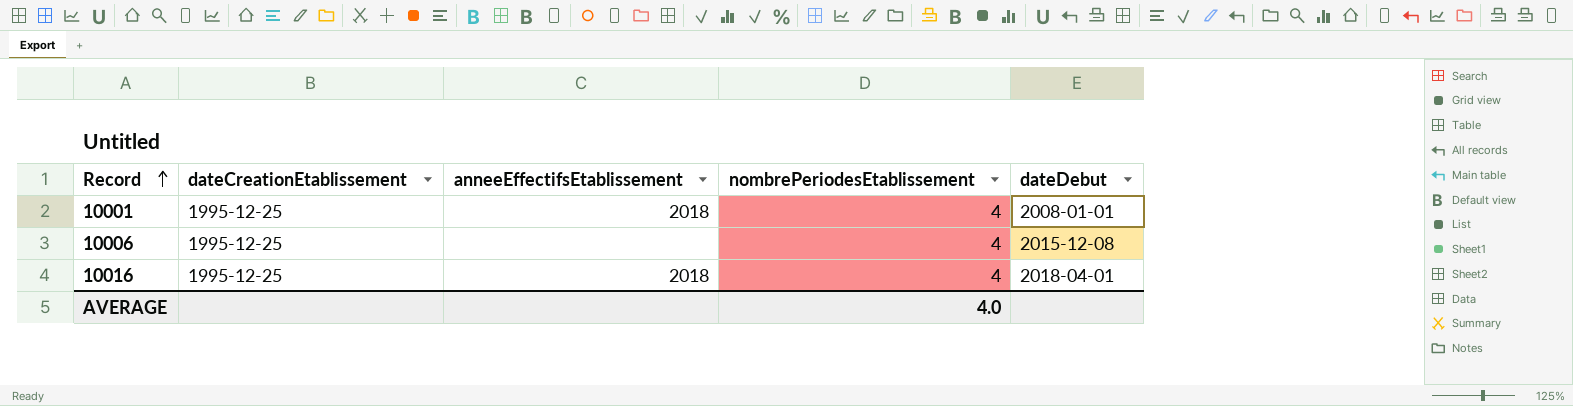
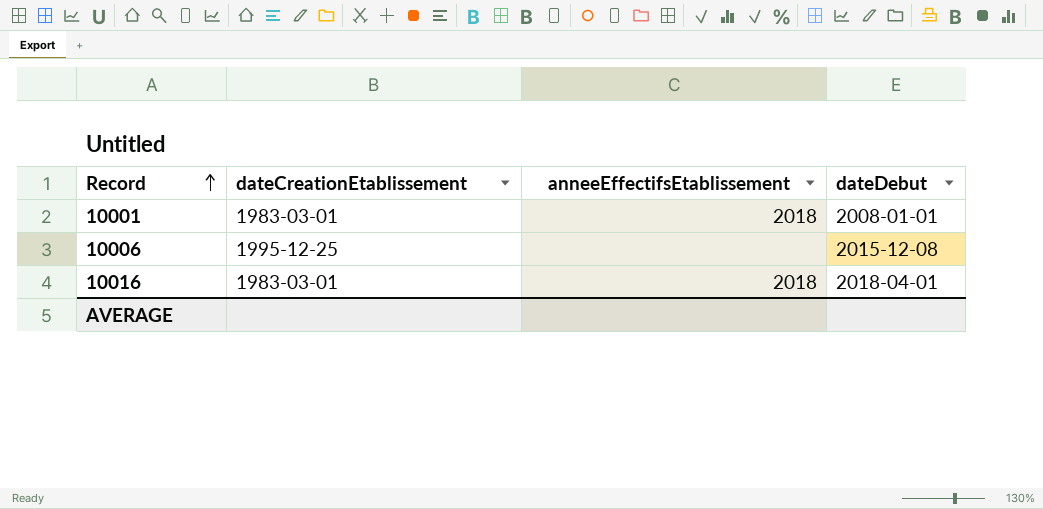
column nombrePeriodesEtablissement | position: 4 -> none
10001 | dateCreationEtablissement: 1995-12-25 -> 1983-03-01
10016 | dateCreationEtablissement: 1995-12-25 -> 1983-03-01

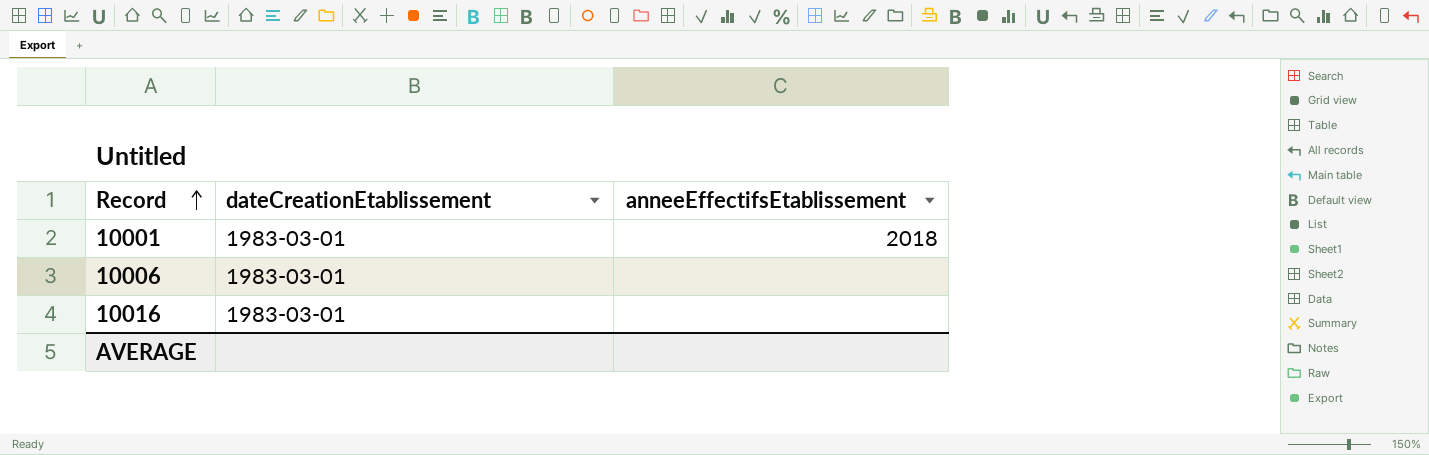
column dateDebut | position: 4 -> none
10006 | dateCreationEtablissement: 1995-12-25 -> 1983-03-01
10016 | anneeEffectifsEtablissement: 2018 -> none

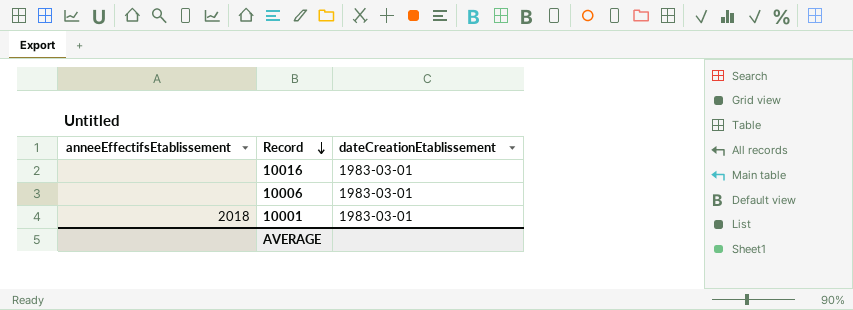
row order: Record ascending -> Record descending
column anneeEffectifsEtablissement | position: 3 -> 1

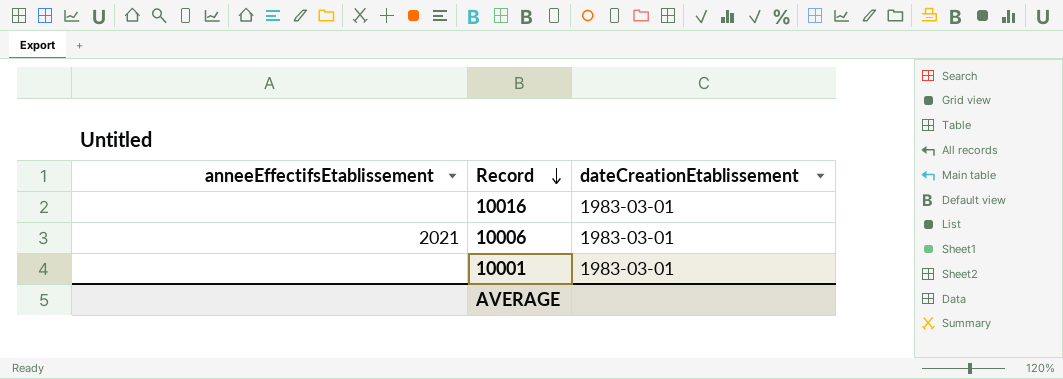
10006 | anneeEffectifsEtablissement: none -> 2021
10001 | anneeEffectifsEtablissement: 2018 -> none

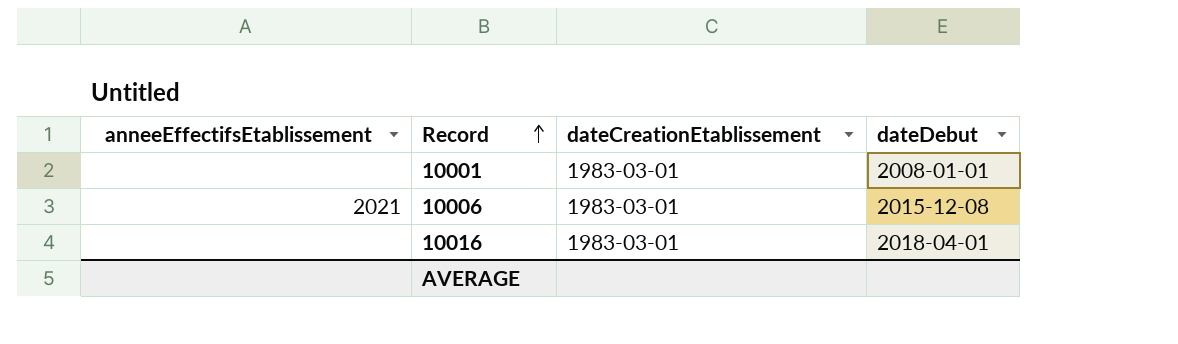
row order: Record descending -> Record ascending
column dateDebut | position: none -> 4

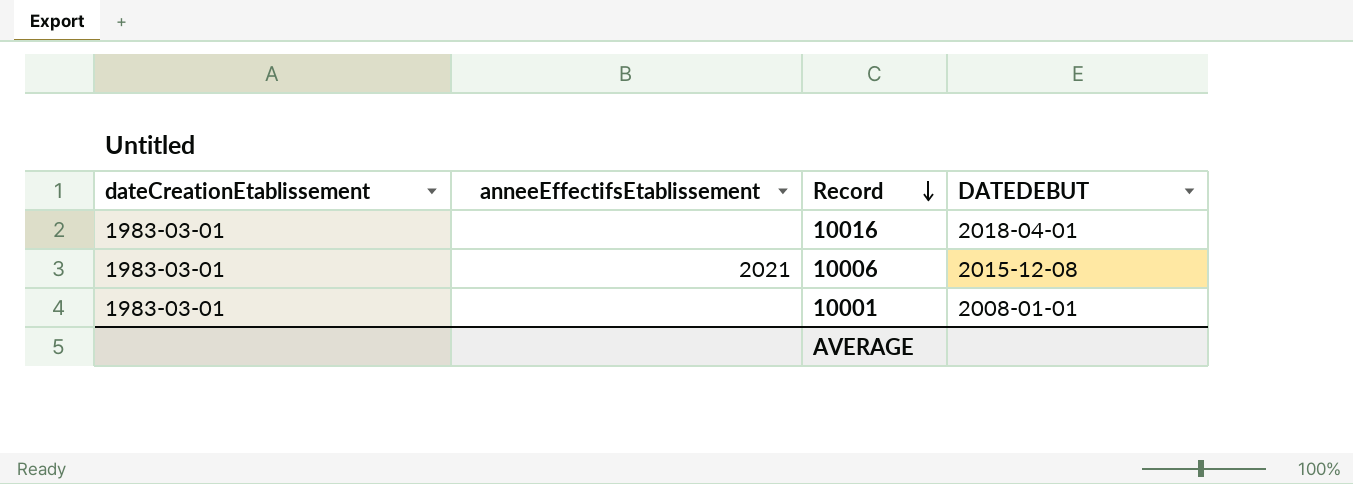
row order: Record ascending -> Record descending
column dateCreationEtablissement | position: 3 -> 1
column name: dateDebut -> DATEDEBUT

